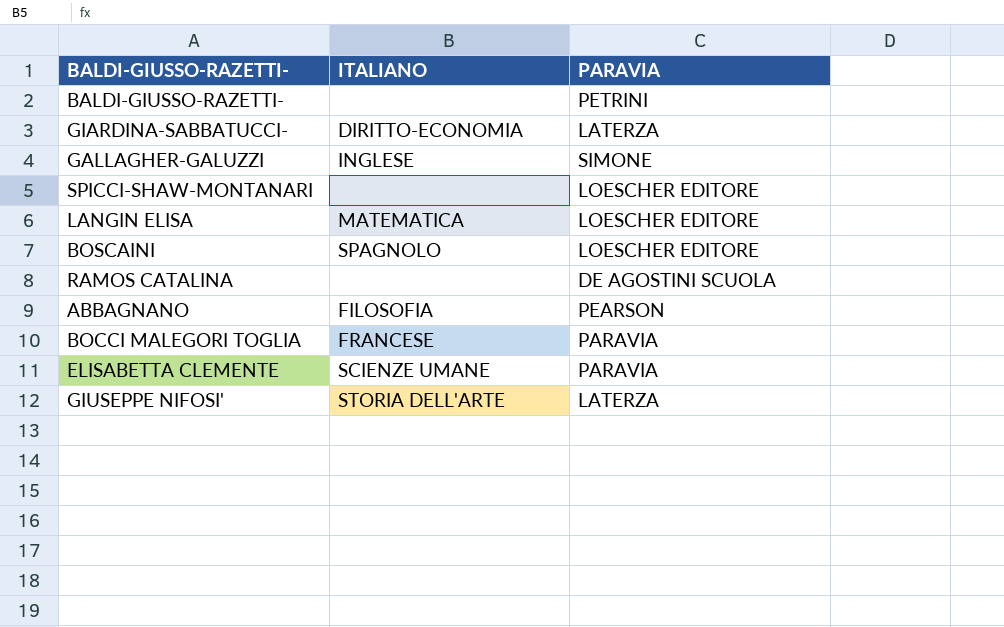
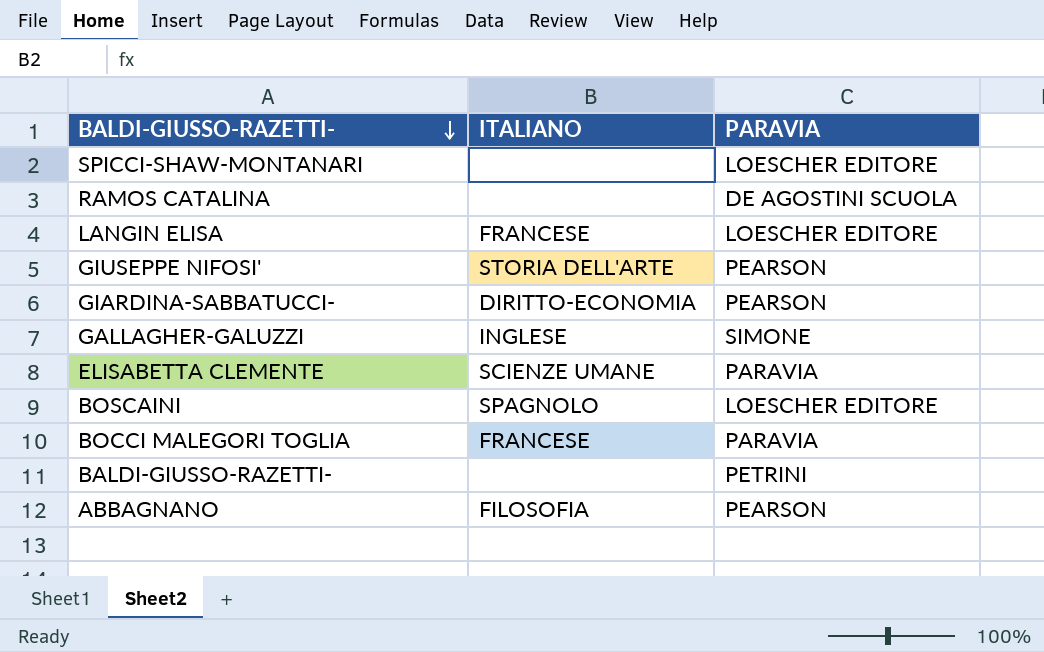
row order: none -> BALDI-GIUSSO-RAZETTI- descending
LANGIN ELISA | ITALIANO: MATEMATICA -> FRANCESE
GIUSEPPE NIFOSI' | PARAVIA: LATERZA -> PEARSON
GIARDINA-SABBATUCCI- | PARAVIA: LATERZA -> PEARSON

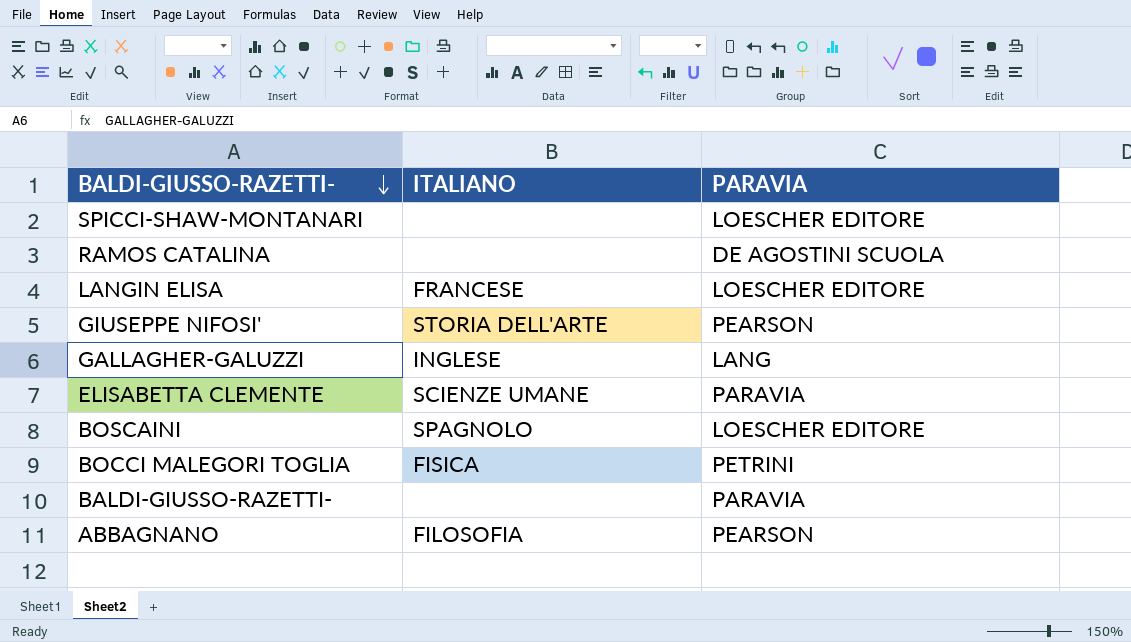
row GIARDINA-SABBATUCCI-: DIRITTO-ECONOMIA | PEARSON -> none
GALLAGHER-GALUZZI | PARAVIA: SIMONE -> LANG
BOCCI MALEGORI TOGLIA | ITALIANO: FRANCESE -> FISICA
BOCCI MALEGORI TOGLIA | PARAVIA: PARAVIA -> PETRINI
BALDI-GIUSSO-RAZETTI- | PARAVIA: PETRINI -> PARAVIA

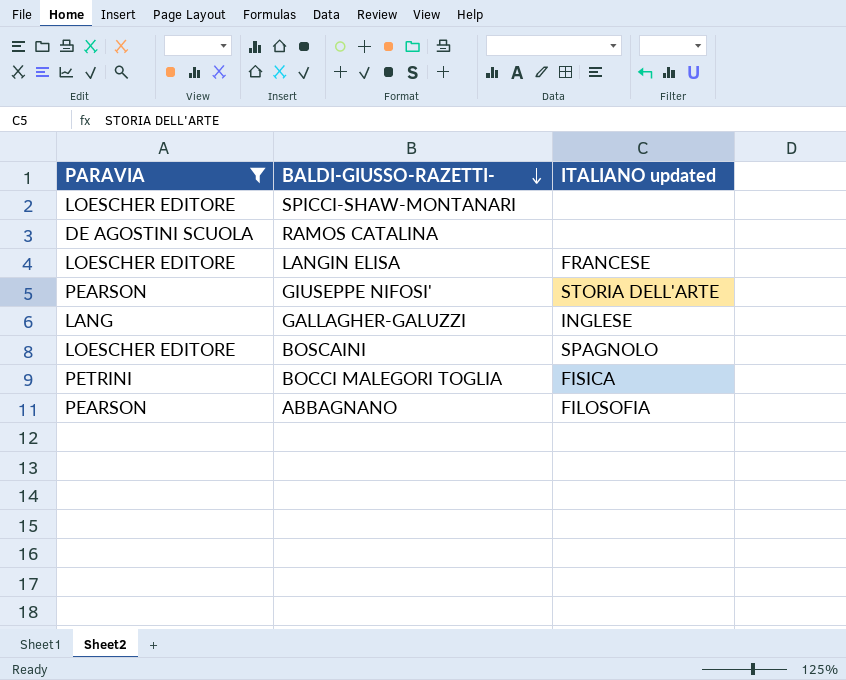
filter: none -> PARAVIA != PARAVIA
column PARAVIA | position: 3 -> 1
column name: ITALIANO -> ITALIANO updated

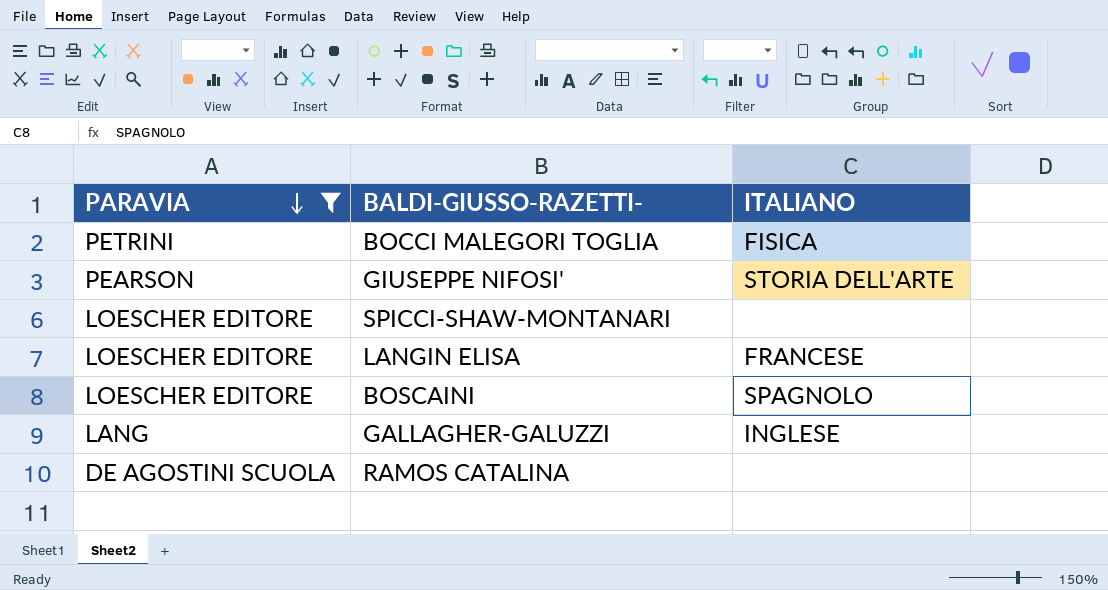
row order: BALDI-GIUSSO-RAZETTI- descending -> PARAVIA descending
column name: ITALIANO updated -> ITALIANO
row ABBAGNANO: PEARSON | FILOSOFIA -> none

